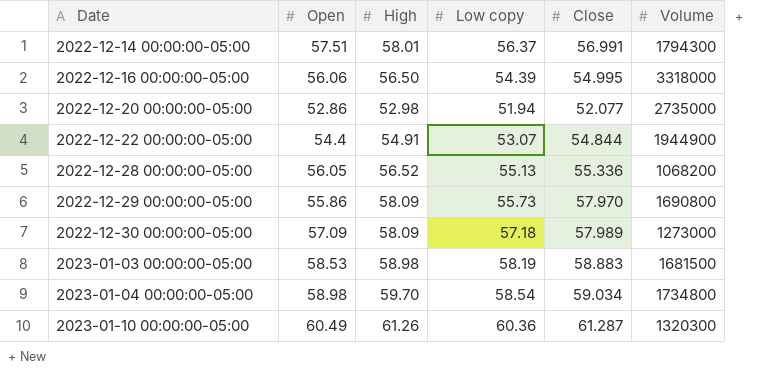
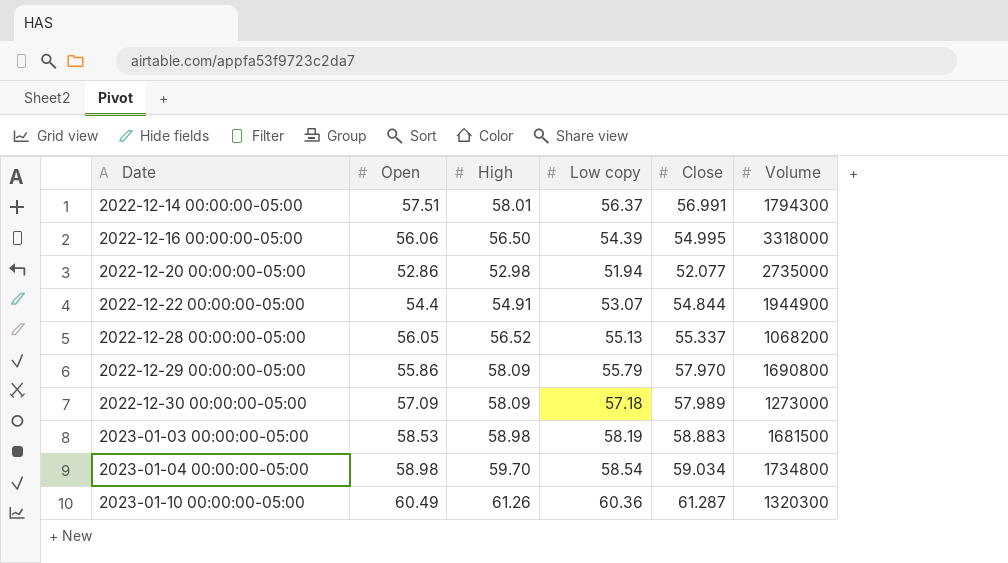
2022-12-28 00:00:00-05:00 | Close: 55.336 -> 55.337
2022-12-29 00:00:00-05:00 | Low copy: 55.73 -> 55.79

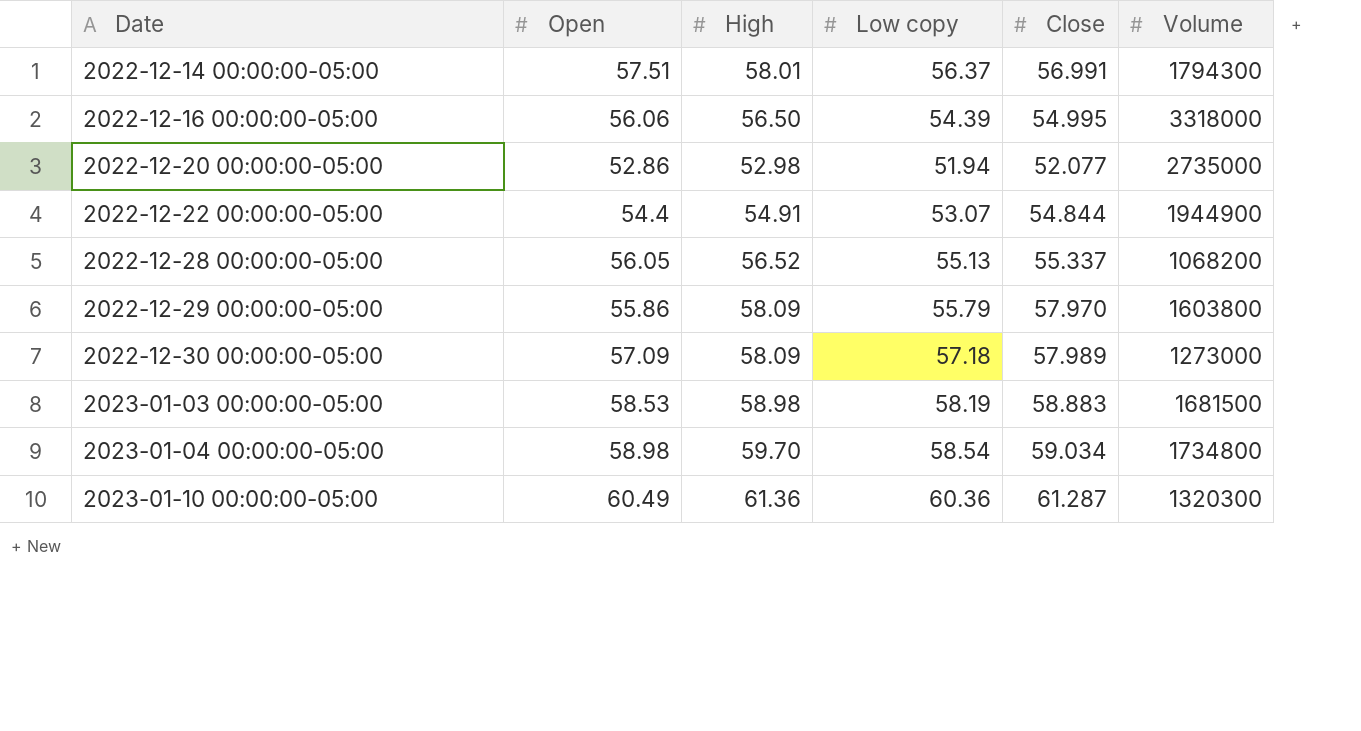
2022-12-29 00:00:00-05:00 | Volume: 1690800 -> 1603800
2023-01-10 00:00:00-05:00 | High: 61.26 -> 61.36

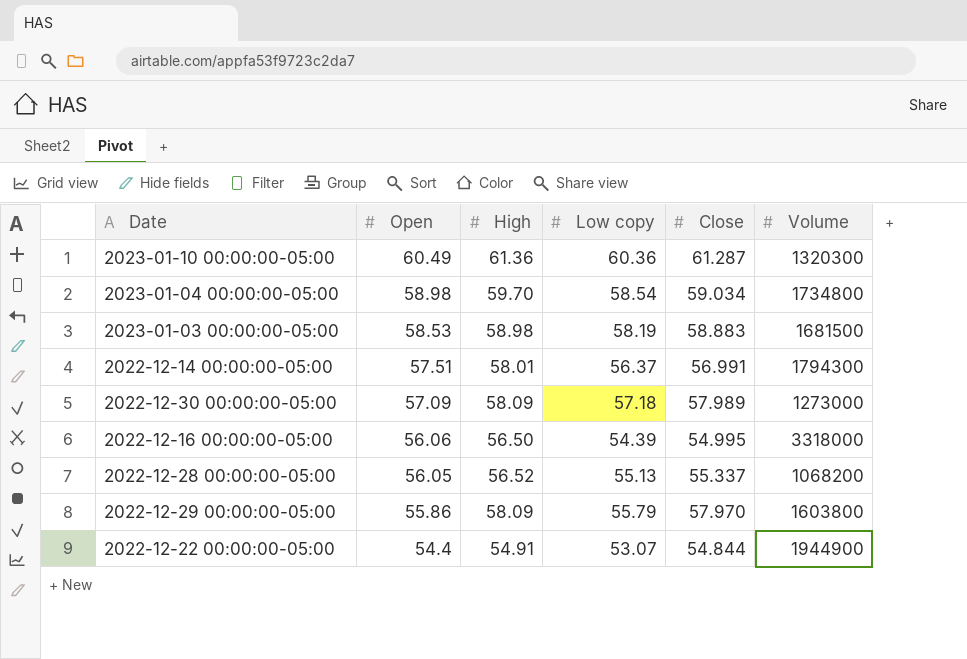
row order: Date ascending -> Open descending
row 2022-12-20 00:00:00-05:00: 52.86 | 52.98 | 51.94 | 52.077 | 2735000 -> none

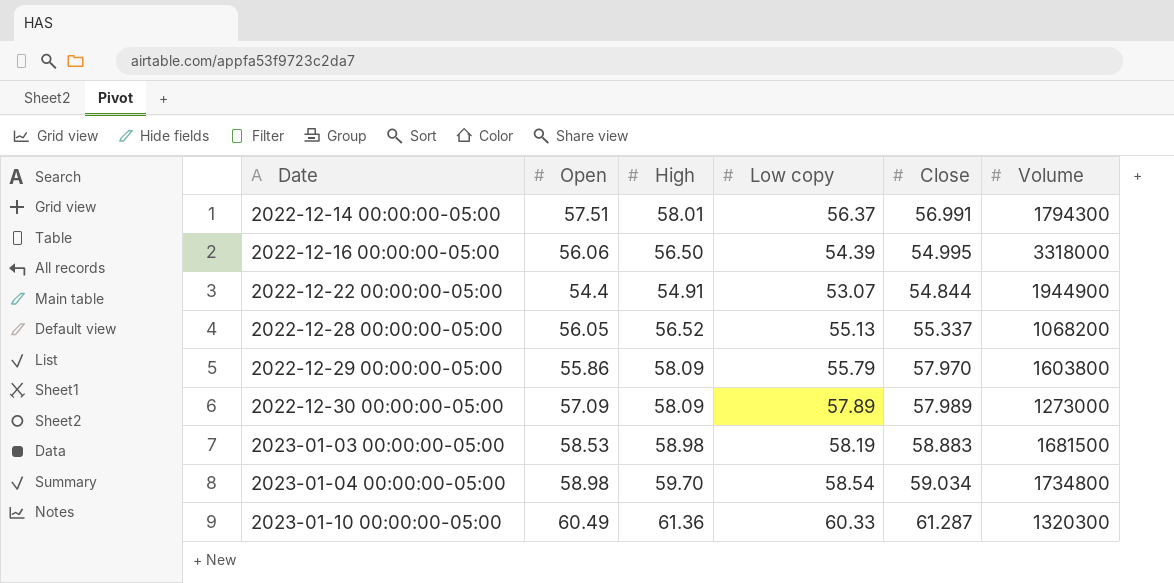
row order: Open descending -> Date ascending
2022-12-30 00:00:00-05:00 | Low copy: 57.18 -> 57.89
2023-01-10 00:00:00-05:00 | Low copy: 60.36 -> 60.33

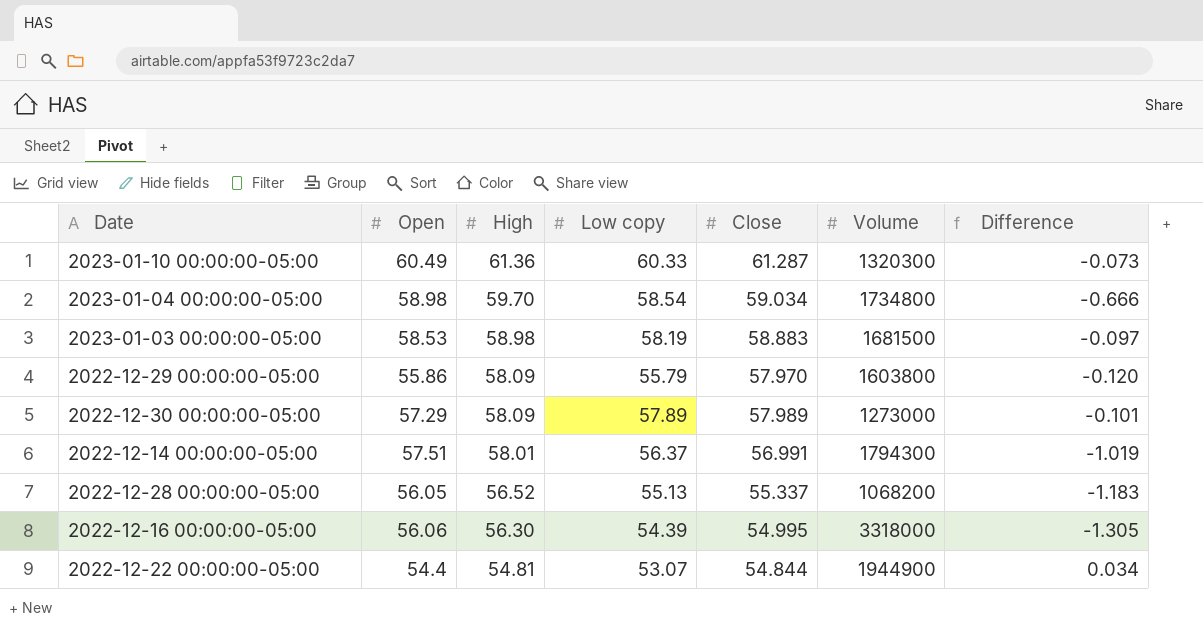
row order: Date ascending -> High descending
column Difference | formula: none -> [Close] - [High]
2022-12-30 00:00:00-05:00 | Open: 57.09 -> 57.29
2022-12-16 00:00:00-05:00 | High: 56.50 -> 56.30
2022-12-22 00:00:00-05:00 | High: 54.91 -> 54.81

